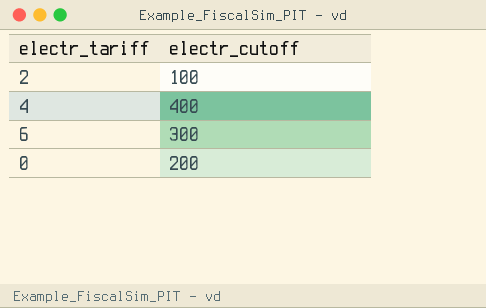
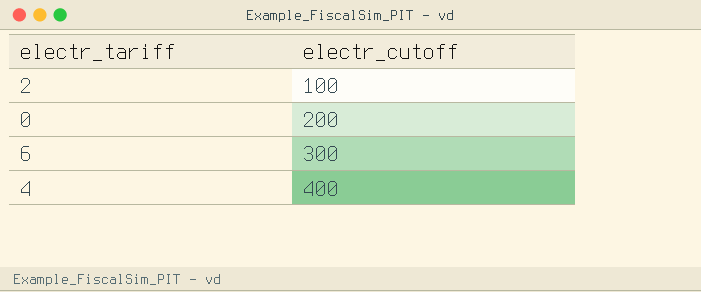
row order: none -> electr_cutoff ascending

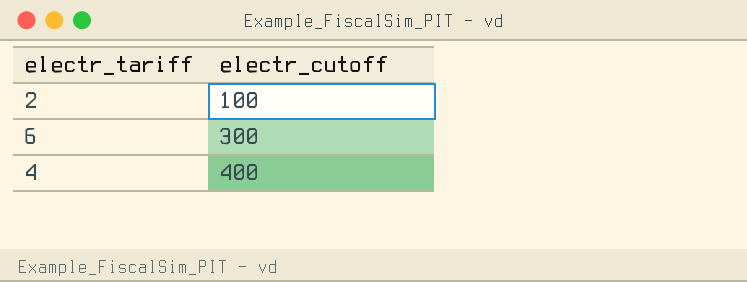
row 0: 200 -> none

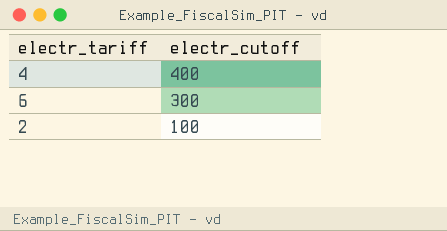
row order: electr_cutoff ascending -> electr_cutoff descending

